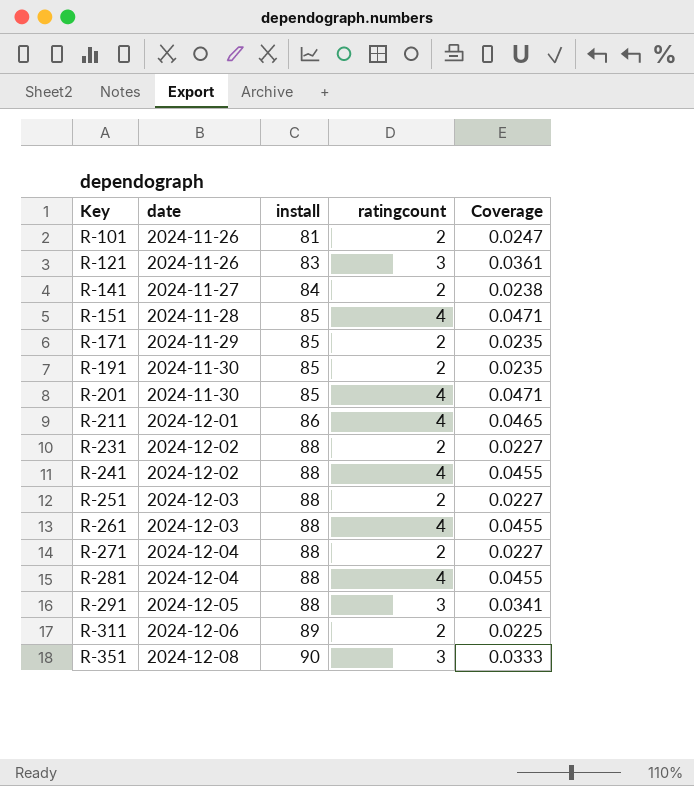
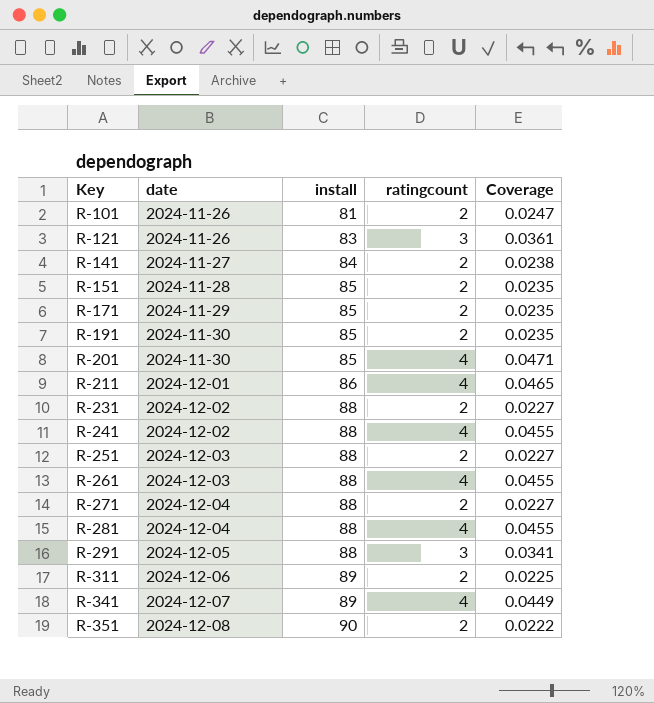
R-151 | ratingcount: 4 -> 2
R-151 | Coverage: 0.0471 -> 0.0235
row R-341: none -> 2024-12-07 | 89 | 4 | 0.0449
R-351 | ratingcount: 3 -> 2
R-351 | Coverage: 0.0333 -> 0.0222

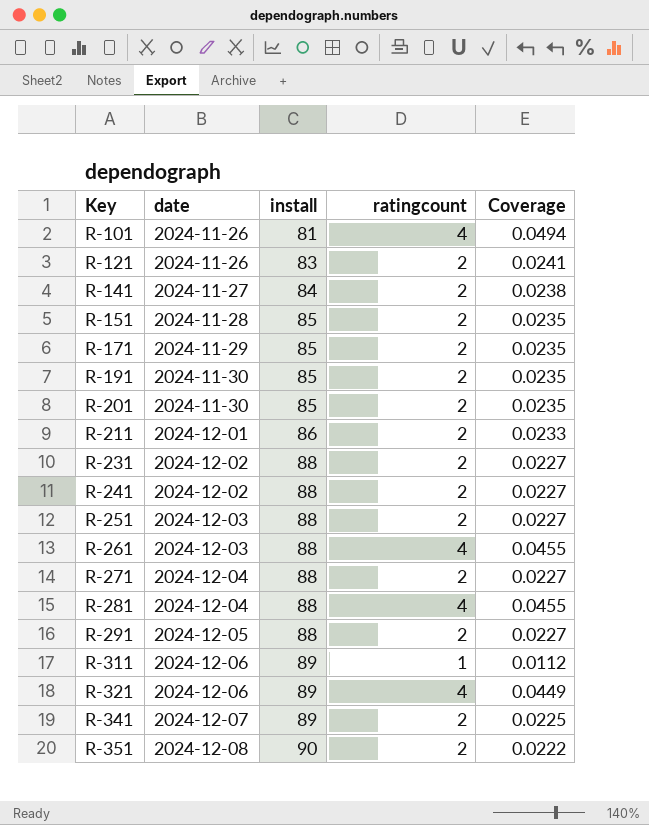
R-101 | ratingcount: 2 -> 4
R-101 | Coverage: 0.0247 -> 0.0494
R-121 | ratingcount: 3 -> 2
R-121 | Coverage: 0.0361 -> 0.0241
R-201 | ratingcount: 4 -> 2
R-201 | Coverage: 0.0471 -> 0.0235
R-211 | ratingcount: 4 -> 2
R-211 | Coverage: 0.0465 -> 0.0233
R-241 | ratingcount: 4 -> 2
R-241 | Coverage: 0.0455 -> 0.0227
R-291 | ratingcount: 3 -> 2
R-291 | Coverage: 0.0341 -> 0.0227
R-311 | ratingcount: 2 -> 1
R-311 | Coverage: 0.0225 -> 0.0112
row R-321: none -> 2024-12-06 | 89 | 4 | 0.0449
R-341 | ratingcount: 4 -> 2
R-341 | Coverage: 0.0449 -> 0.0225

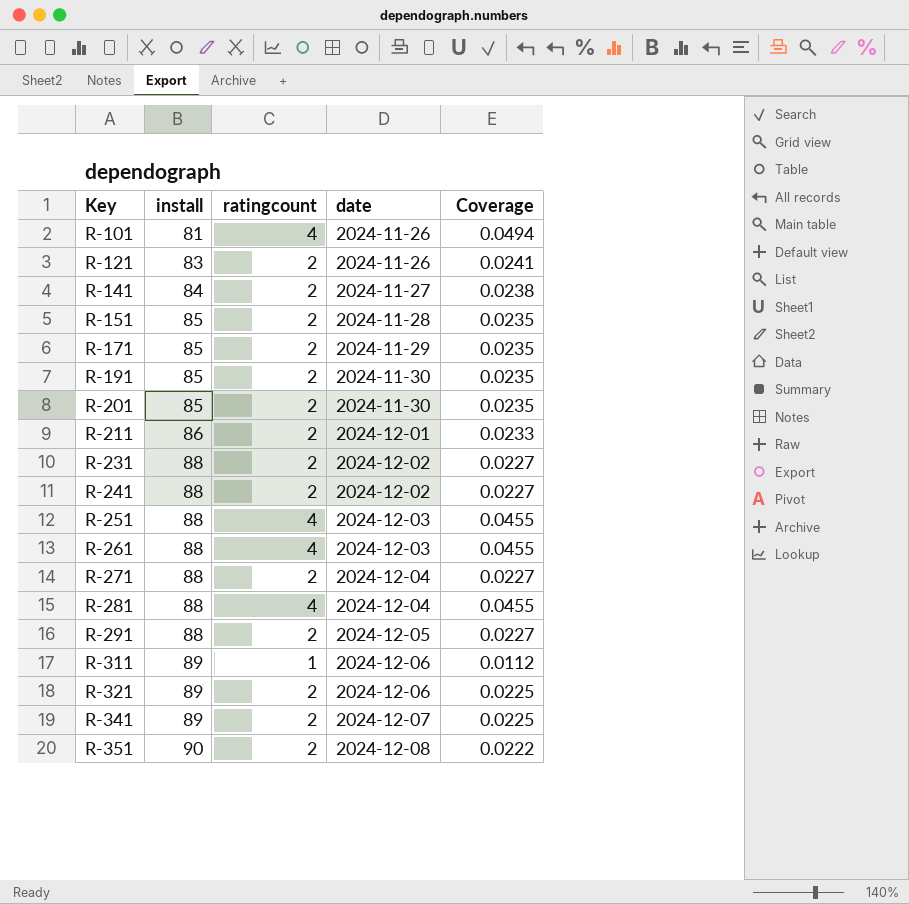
column date | position: 2 -> 4
R-251 | ratingcount: 2 -> 4
R-251 | Coverage: 0.0227 -> 0.0455
R-321 | ratingcount: 4 -> 2
R-321 | Coverage: 0.0449 -> 0.0225

